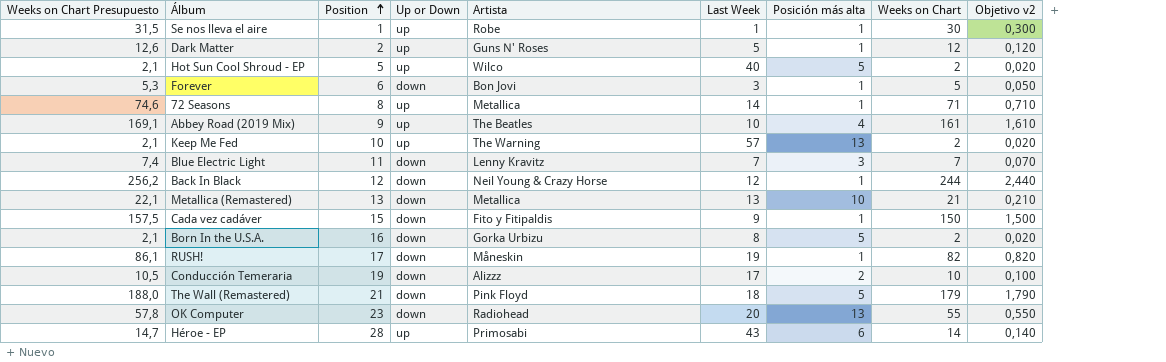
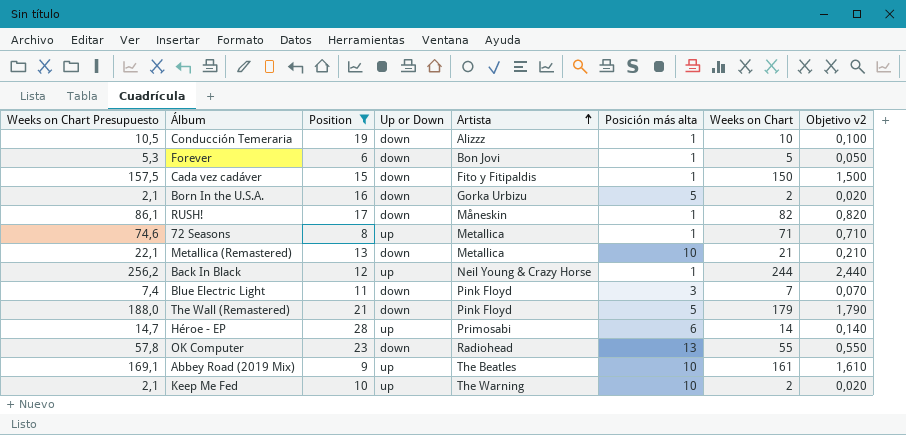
filter: none -> Position >= 6
row order: Position ascending -> Artista ascending
column Last Week | position: 6 -> none
Conducción Temeraria | Posición más alta: 2 -> 1
Back In Black | Up or Down: down -> up
Blue Electric Light | Artista: Lenny Kravitz -> Pink Floyd
Abbey Road (2019 Mix) | Posición más alta: 4 -> 10
Keep Me Fed | Posición más alta: 13 -> 10

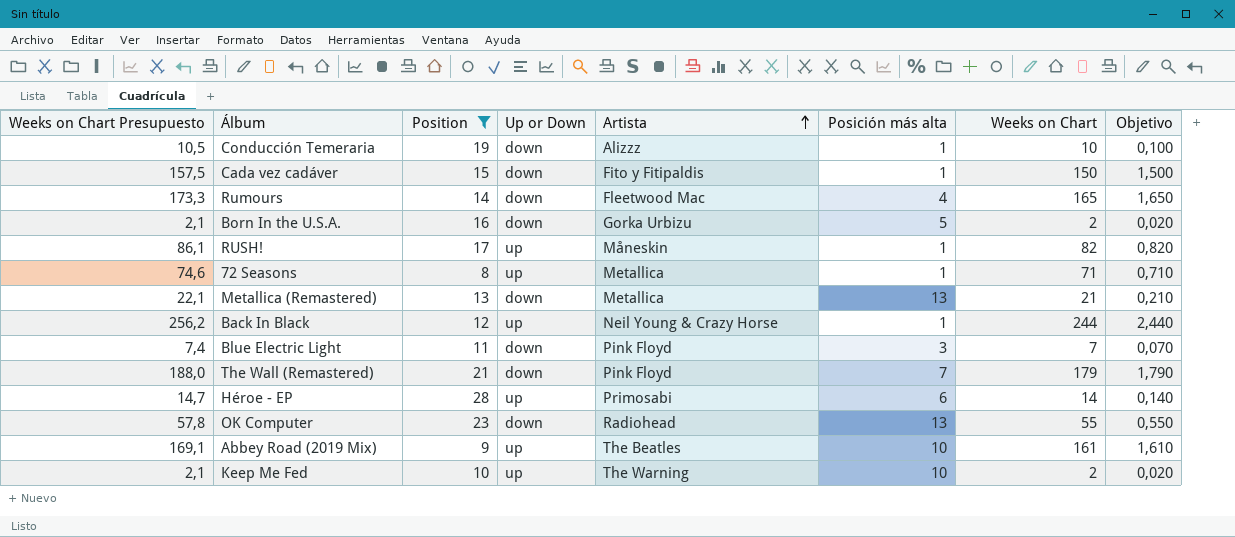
column name: Objetivo v2 -> Objetivo
row Forever: 5,3 | 6 | down | Bon Jovi | 1 | 5 | 0,050 -> none
row Rumours: none -> 173,3 | 14 | down | Fleetwood Mac | 4 | 165 | 1,650
RUSH! | Up or Down: down -> up
Metallica (Remastered) | Posición más alta: 10 -> 13
The Wall (Remastered) | Posición más alta: 5 -> 7

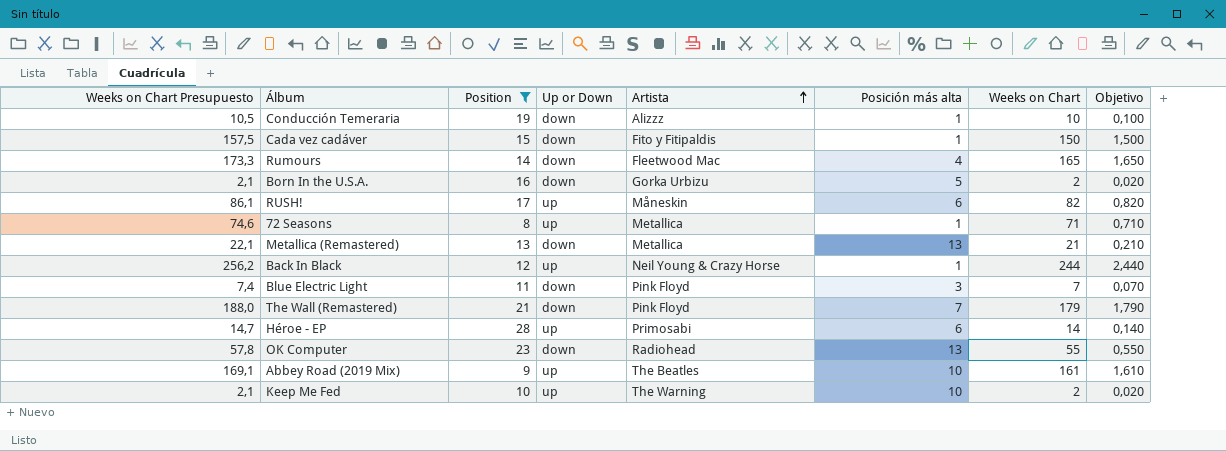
RUSH! | Posición más alta: 1 -> 6

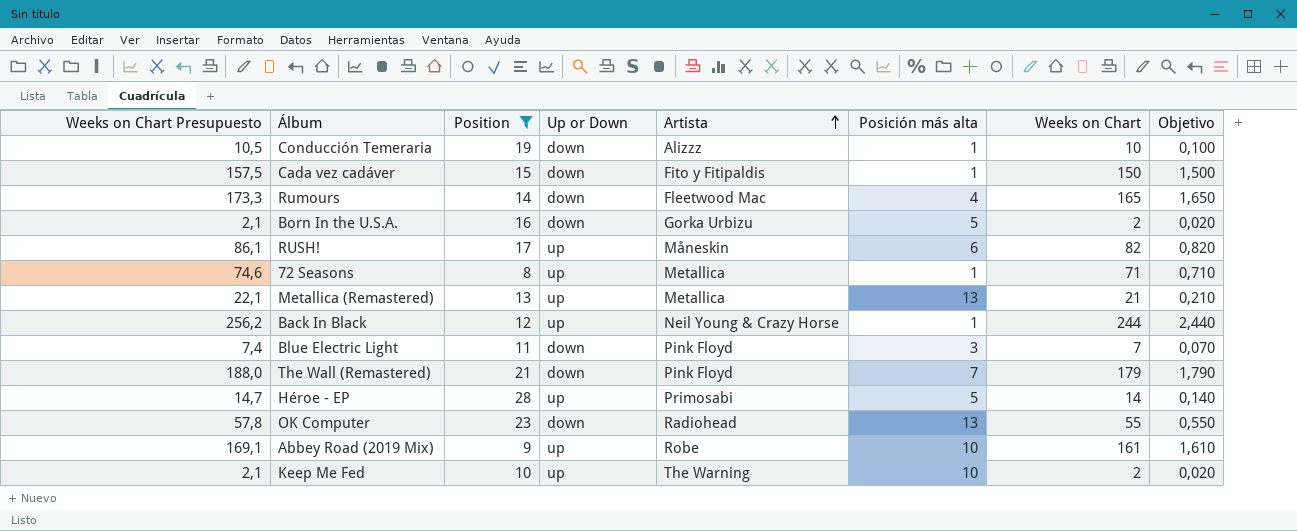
Metallica (Remastered) | Up or Down: down -> up
Héroe - EP | Posición más alta: 6 -> 5
Abbey Road (2019 Mix) | Artista: The Beatles -> Robe

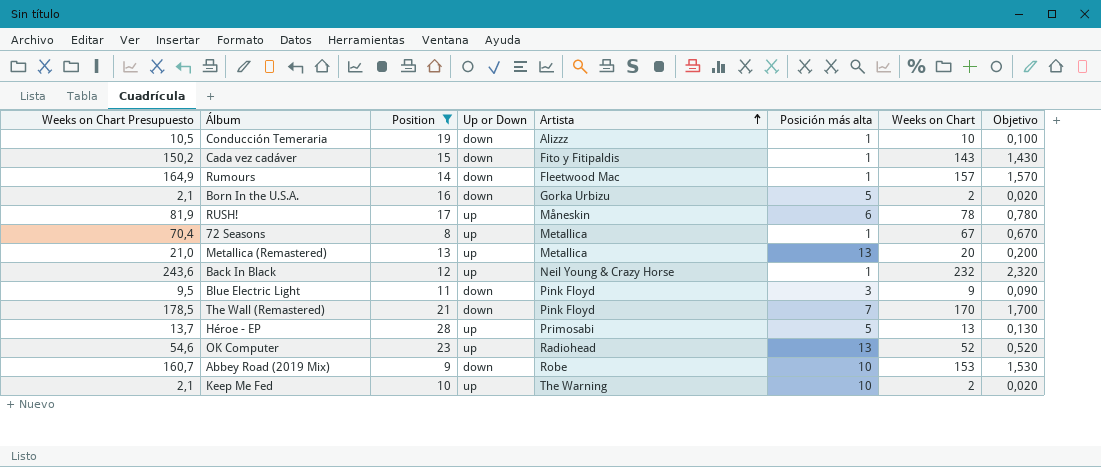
Cada vez cadáver | Weeks on Chart Presupuesto: 157,5 -> 150,2
Cada vez cadáver | Weeks on Chart: 150 -> 143
Cada vez cadáver | Objetivo: 1,500 -> 1,430
Rumours | Weeks on Chart Presupuesto: 173,3 -> 164,9
Rumours | Posición más alta: 4 -> 1
Rumours | Weeks on Chart: 165 -> 157
Rumours | Objetivo: 1,650 -> 1,570
RUSH! | Weeks on Chart Presupuesto: 86,1 -> 81,9
RUSH! | Weeks on Chart: 82 -> 78
RUSH! | Objetivo: 0,820 -> 0,780
72 Seasons | Weeks on Chart Presupuesto: 74,6 -> 70,4
72 Seasons | Weeks on Chart: 71 -> 67
72 Seasons | Objetivo: 0,710 -> 0,670
Metallica (Remastered) | Weeks on Chart Presupuesto: 22,1 -> 21,0
Metallica (Remastered) | Weeks on Chart: 21 -> 20
Metallica (Remastered) | Objetivo: 0,210 -> 0,200
Back In Black | Weeks on Chart Presupuesto: 256,2 -> 243,6
Back In Black | Weeks on Chart: 244 -> 232
Back In Black | Objetivo: 2,440 -> 2,320
Blue Electric Light | Weeks on Chart Presupuesto: 7,4 -> 9,5
Blue Electric Light | Weeks on Chart: 7 -> 9
Blue Electric Light | Objetivo: 0,070 -> 0,090
The Wall (Remastered) | Weeks on Chart Presupuesto: 188,0 -> 178,5
The Wall (Remastered) | Weeks on Chart: 179 -> 170
The Wall (Remastered) | Objetivo: 1,790 -> 1,700
Héroe - EP | Weeks on Chart Presupuesto: 14,7 -> 13,7
Héroe - EP | Weeks on Chart: 14 -> 13
Héroe - EP | Objetivo: 0,140 -> 0,130
OK Computer | Weeks on Chart Presupuesto: 57,8 -> 54,6
OK Computer | Up or Down: down -> up
OK Computer | Weeks on Chart: 55 -> 52
OK Computer | Objetivo: 0,550 -> 0,520
Abbey Road (2019 Mix) | Weeks on Chart Presupuesto: 169,1 -> 160,7
Abbey Road (2019 Mix) | Up or Down: up -> down
Abbey Road (2019 Mix) | Weeks on Chart: 161 -> 153
Abbey Road (2019 Mix) | Objetivo: 1,610 -> 1,530

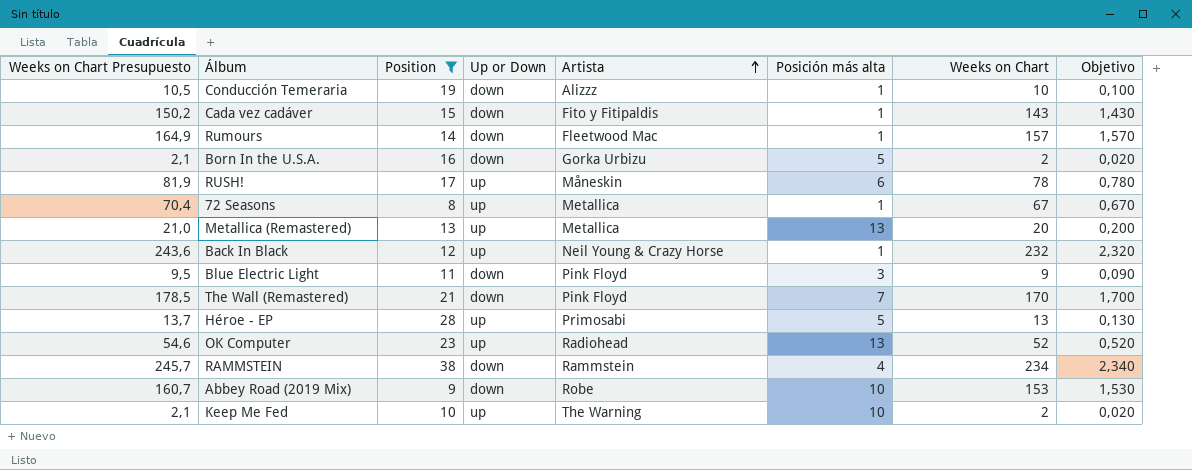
row RAMMSTEIN: none -> 245,7 | 38 | down | Rammstein | 4 | 234 | 2,340

